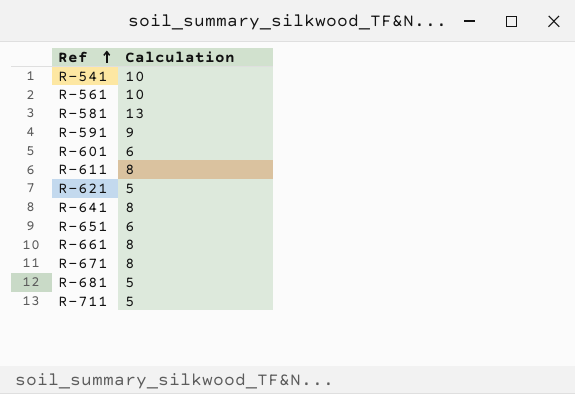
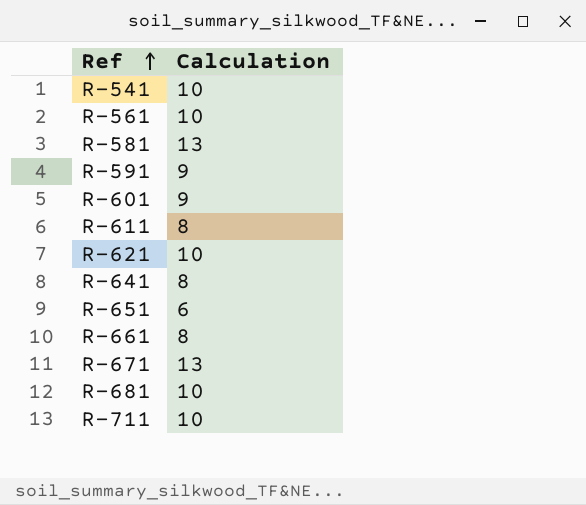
R-601 | Calculation: 6 -> 9
R-621 | Calculation: 5 -> 10
R-671 | Calculation: 8 -> 13
R-681 | Calculation: 5 -> 10
R-711 | Calculation: 5 -> 10

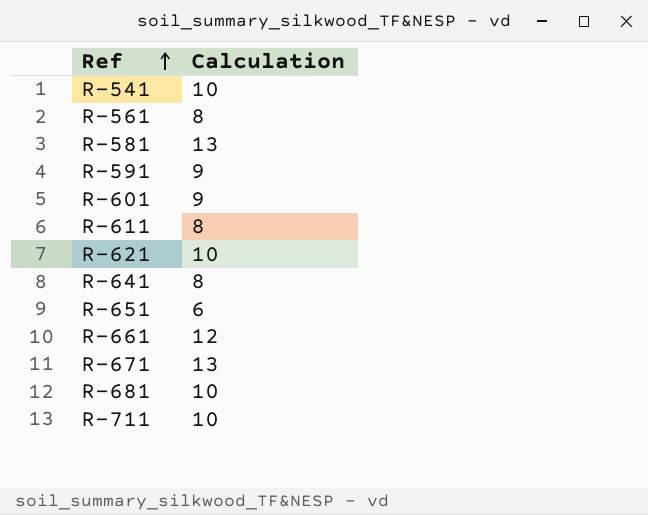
R-561 | Calculation: 10 -> 8
R-661 | Calculation: 8 -> 12

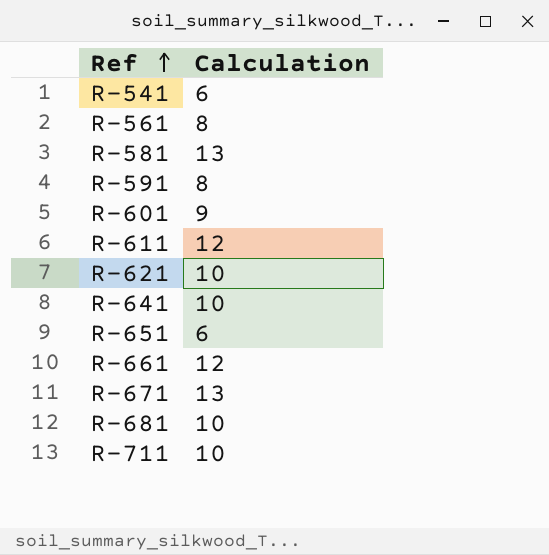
R-541 | Calculation: 10 -> 6
R-591 | Calculation: 9 -> 8
R-611 | Calculation: 8 -> 12
R-641 | Calculation: 8 -> 10

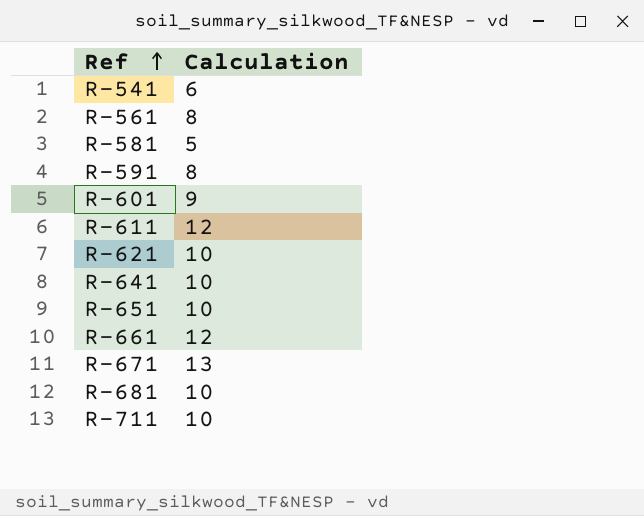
R-581 | Calculation: 13 -> 5
R-651 | Calculation: 6 -> 10

